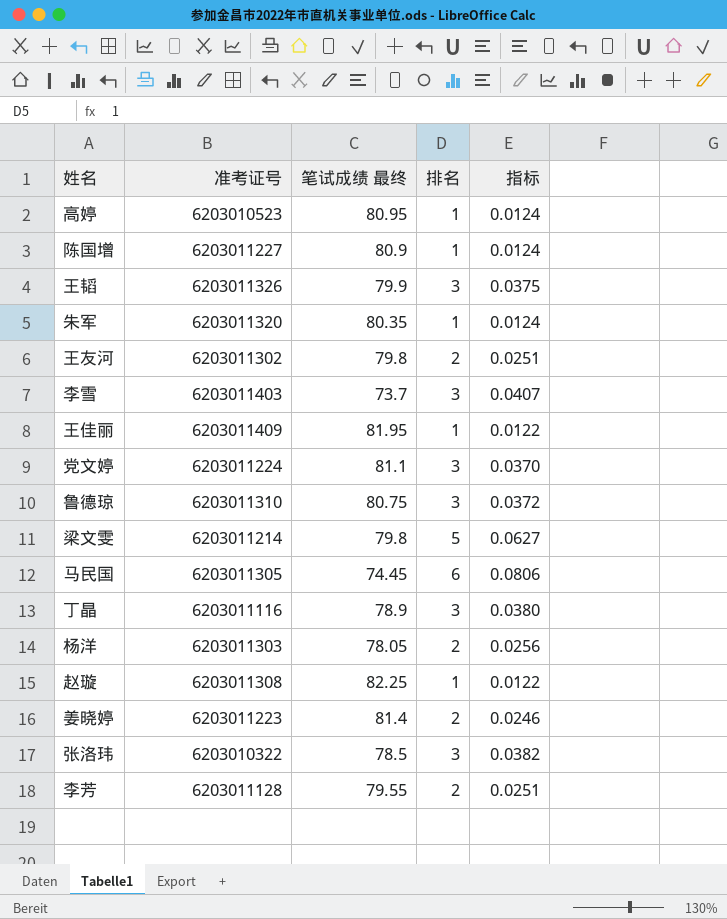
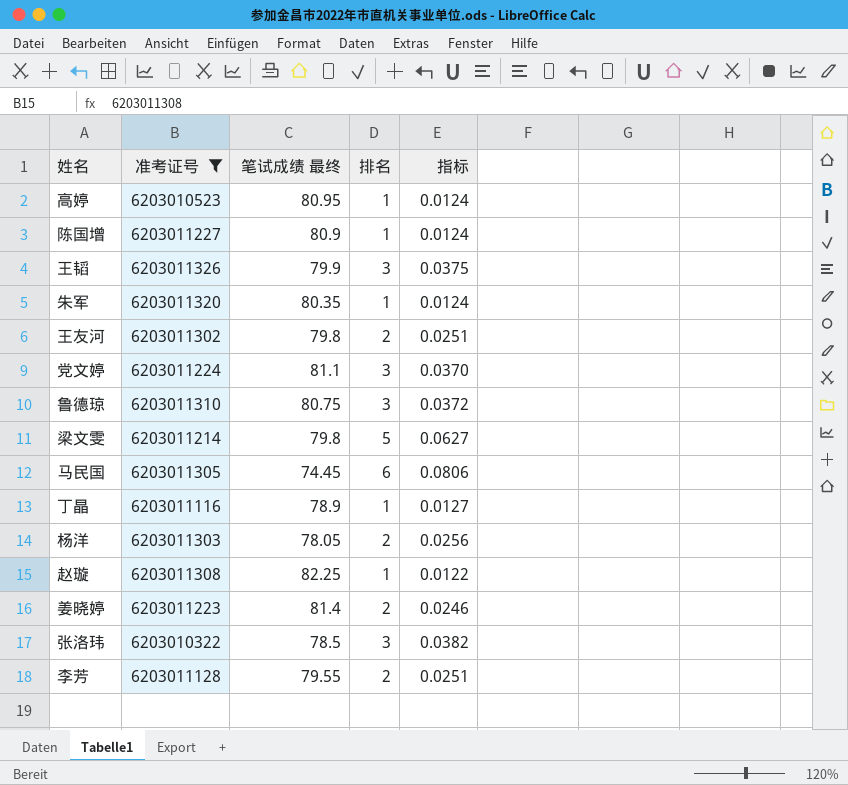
filter: none -> 准考证号 <= 6203011326
丁晶 | 排名: 3 -> 1
丁晶 | 指标: 0.0380 -> 0.0127

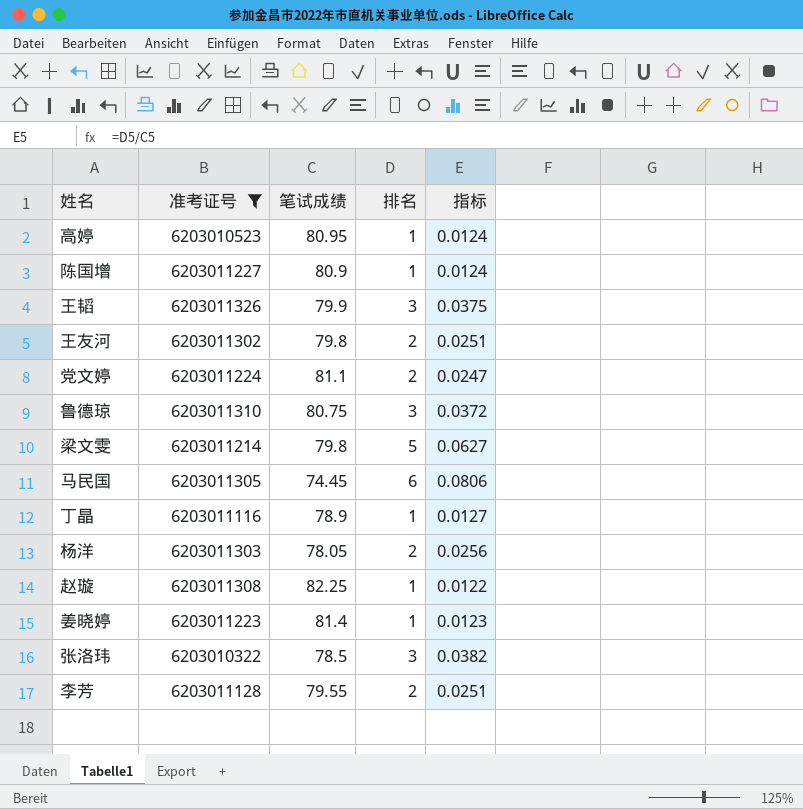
column name: 笔试成绩 最终 -> 笔试成绩
row 朱军: 6203011320 | 80.35 | 1 | 0.0124 -> none
党文婷 | 排名: 3 -> 2
党文婷 | 指标: 0.0370 -> 0.0247
姜晓婷 | 排名: 2 -> 1
姜晓婷 | 指标: 0.0246 -> 0.0123

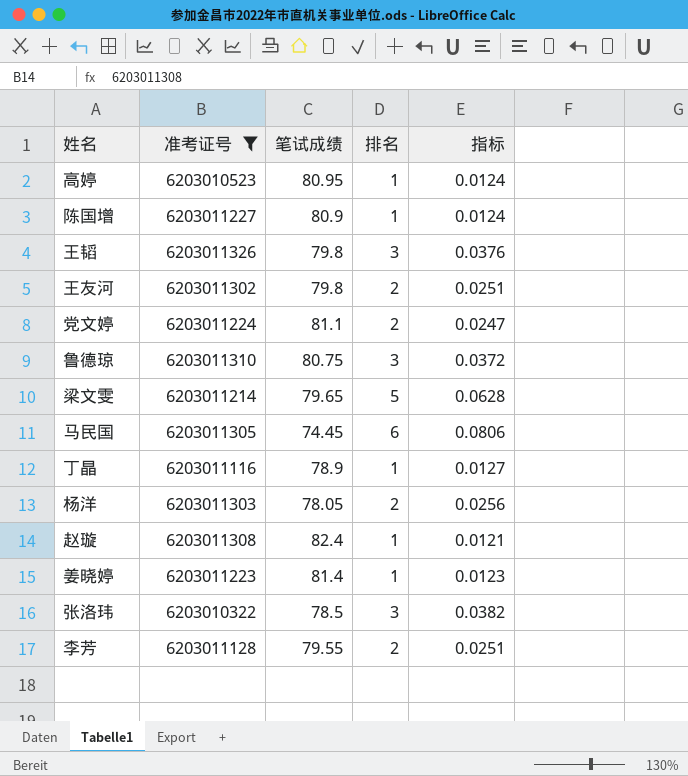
王韬 | 笔试成绩: 79.9 -> 79.8
王韬 | 指标: 0.0375 -> 0.0376
梁文雯 | 笔试成绩: 79.8 -> 79.65
梁文雯 | 指标: 0.0627 -> 0.0628
赵璇 | 笔试成绩: 82.25 -> 82.4
赵璇 | 指标: 0.0122 -> 0.0121

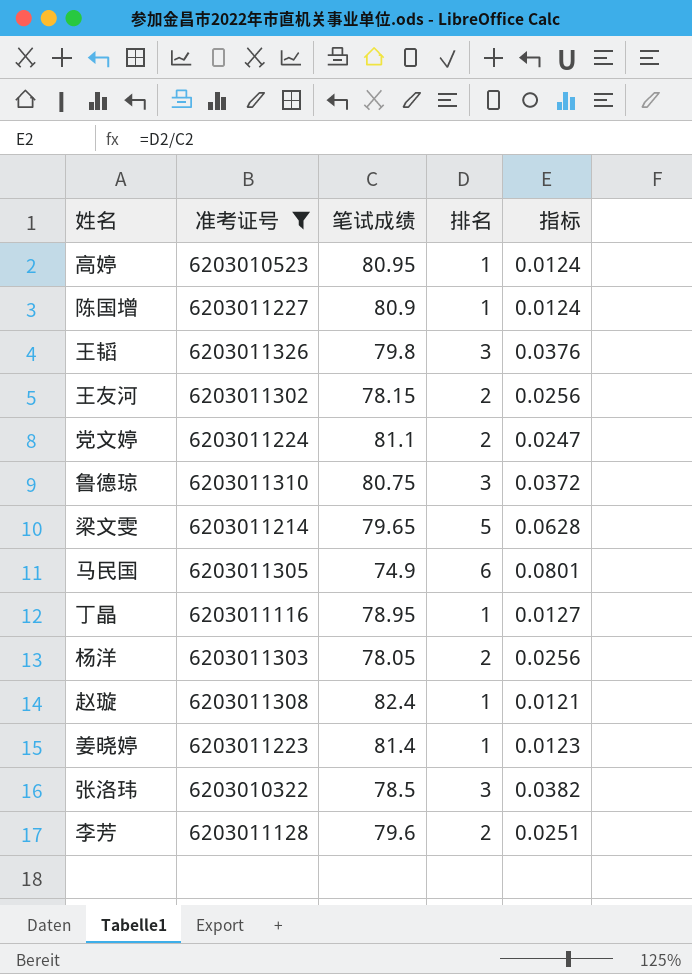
王友河 | 笔试成绩: 79.8 -> 78.15
王友河 | 指标: 0.0251 -> 0.0256
马民国 | 笔试成绩: 74.45 -> 74.9
马民国 | 指标: 0.0806 -> 0.0801
丁晶 | 笔试成绩: 78.9 -> 78.95
李芳 | 笔试成绩: 79.55 -> 79.6

